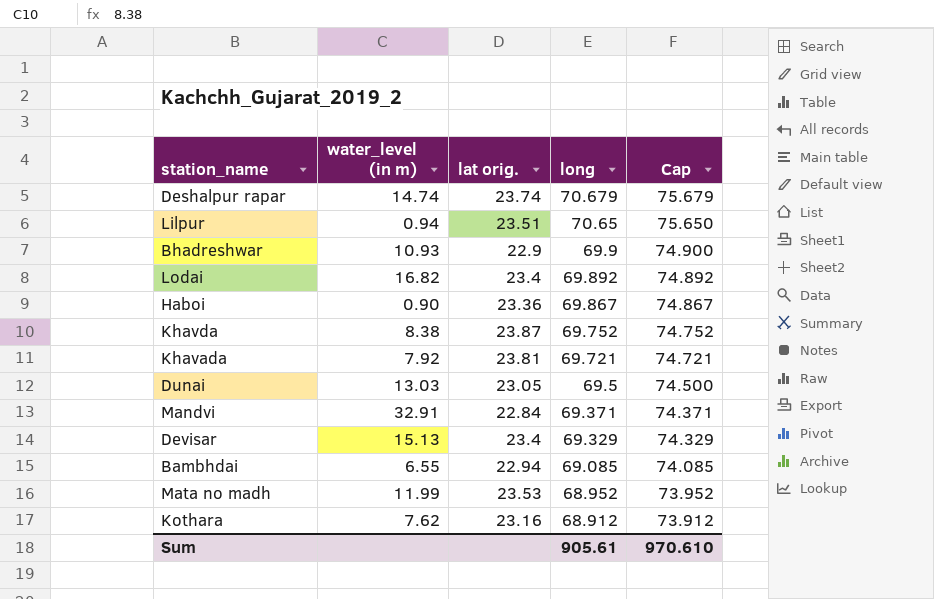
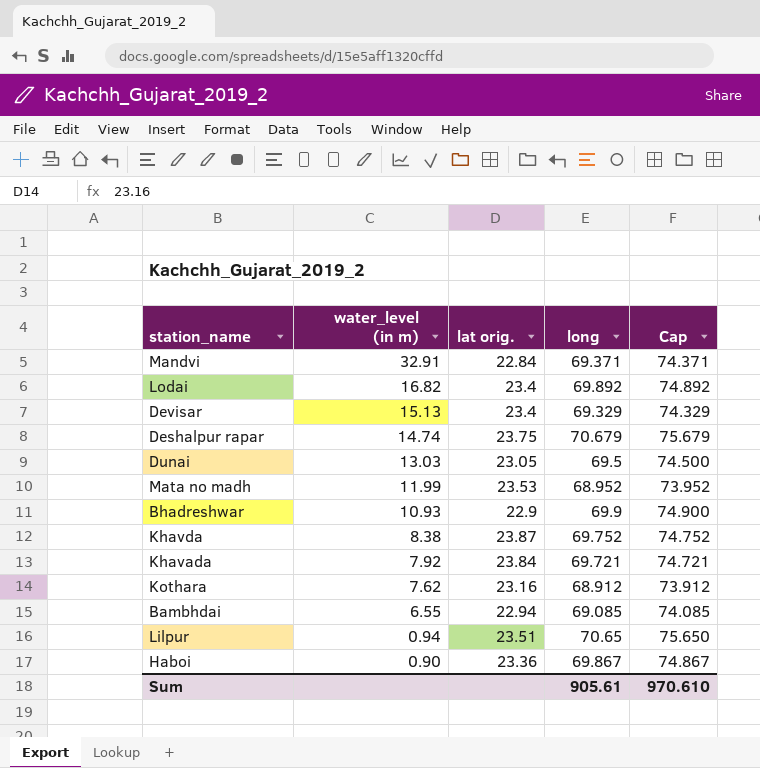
row order: long descending -> water_level (in m) descending
Deshalpur rapar | lat orig.: 23.74 -> 23.75
Khavada | lat orig.: 23.81 -> 23.84

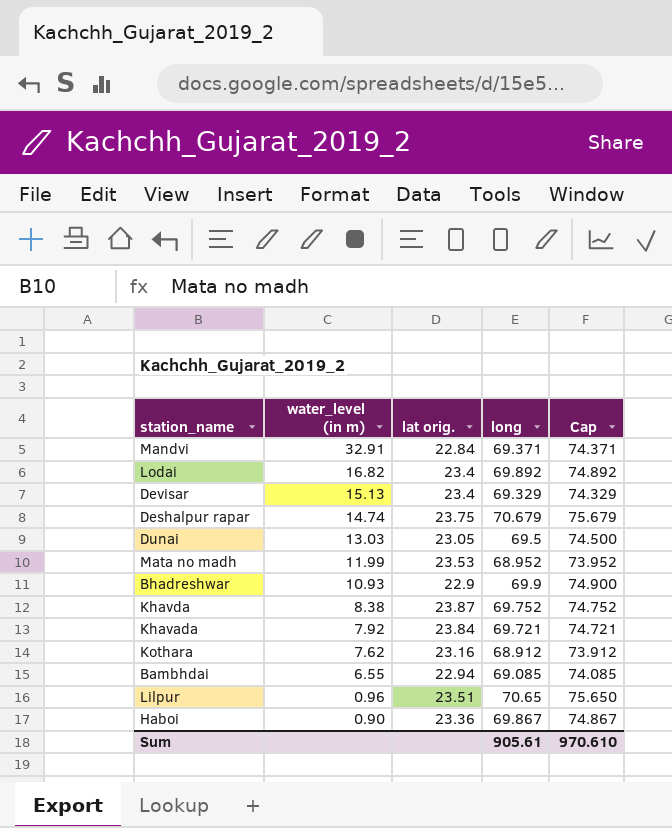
Lilpur | water_level (in m): 0.94 -> 0.96

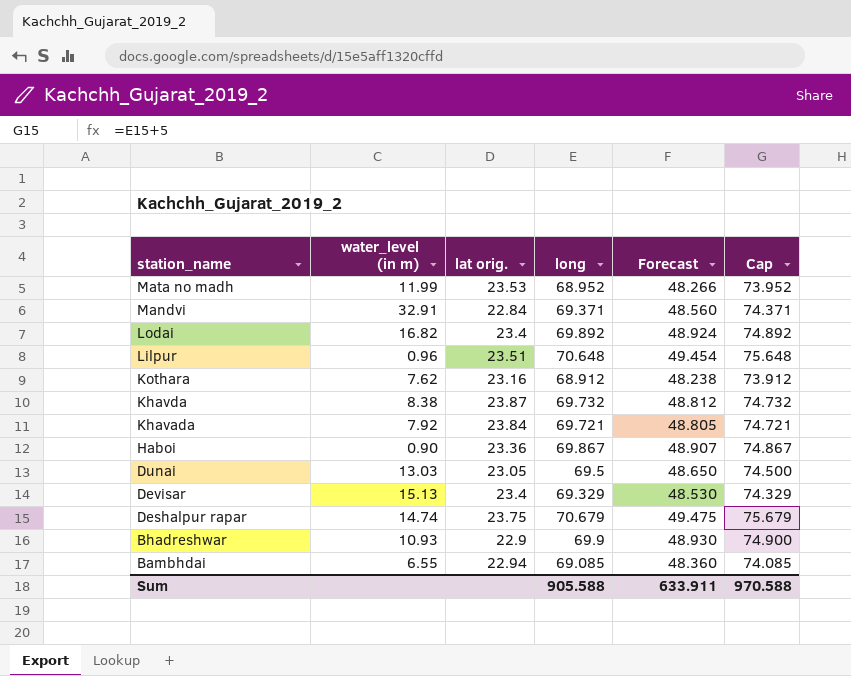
row order: water_level (in m) descending -> station_name descending
column Forecast | formula: none -> [long] * 0.7
Lilpur | long: 70.65 -> 70.648
Lilpur | Cap: 75.650 -> 75.648
Khavda | long: 69.752 -> 69.732
Khavda | Cap: 74.752 -> 74.732
Sum | long: 905.61 -> 905.588
Sum | Cap: 970.610 -> 970.588

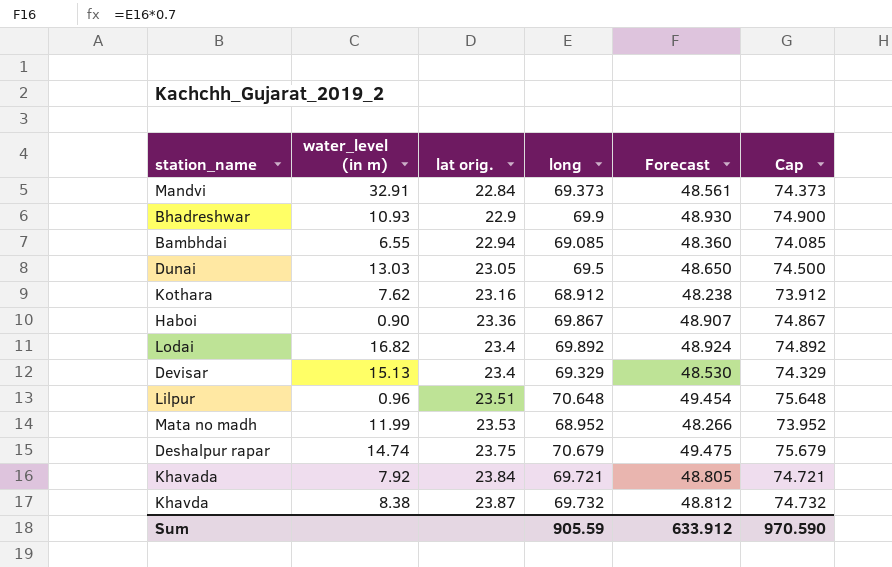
row order: station_name descending -> lat orig. ascending
Mandvi | long: 69.371 -> 69.373
Mandvi | Forecast: 48.560 -> 48.561
Mandvi | Cap: 74.371 -> 74.373
Sum | long: 905.588 -> 905.59
Sum | Forecast: 633.911 -> 633.912
Sum | Cap: 970.588 -> 970.590

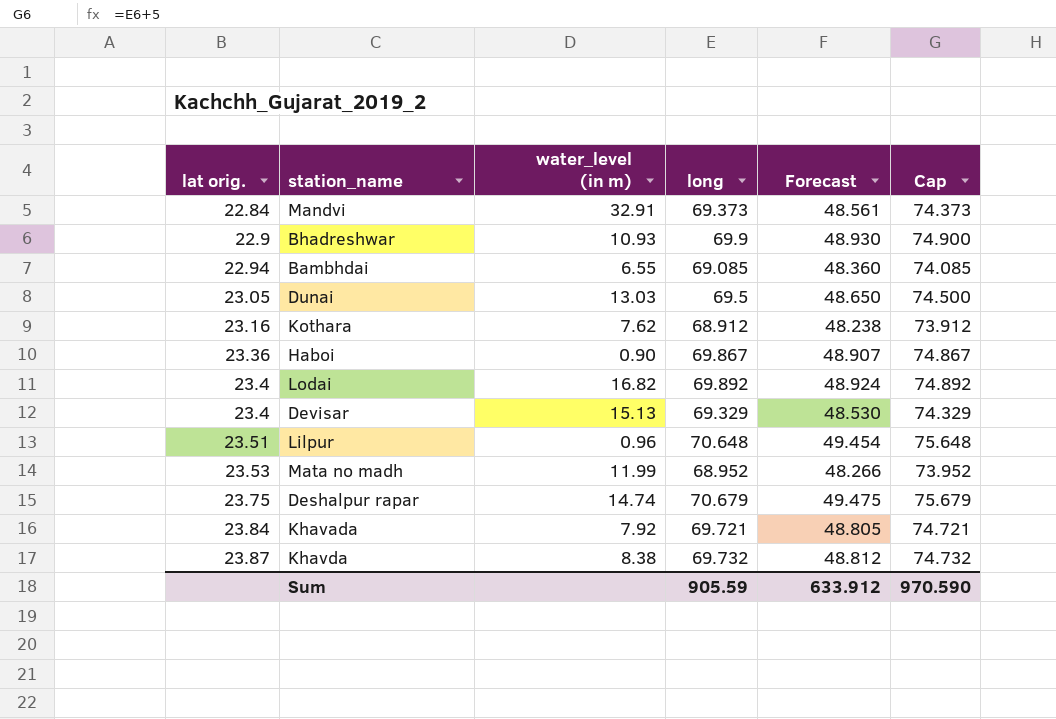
column lat orig. | position: 3 -> 1

